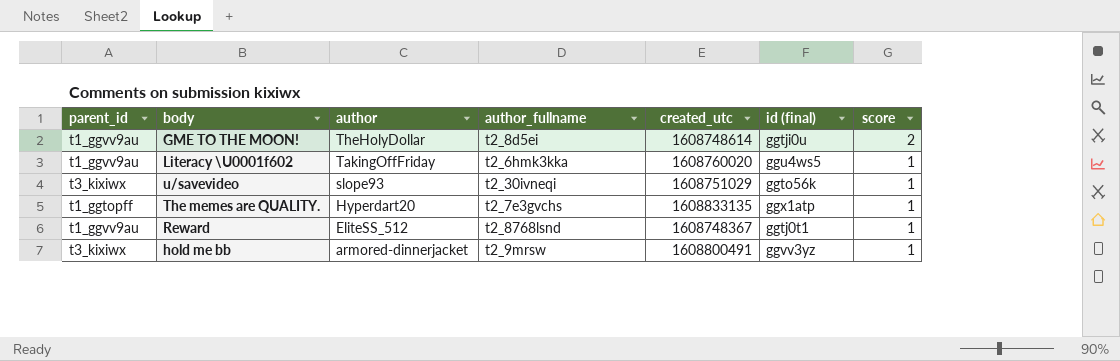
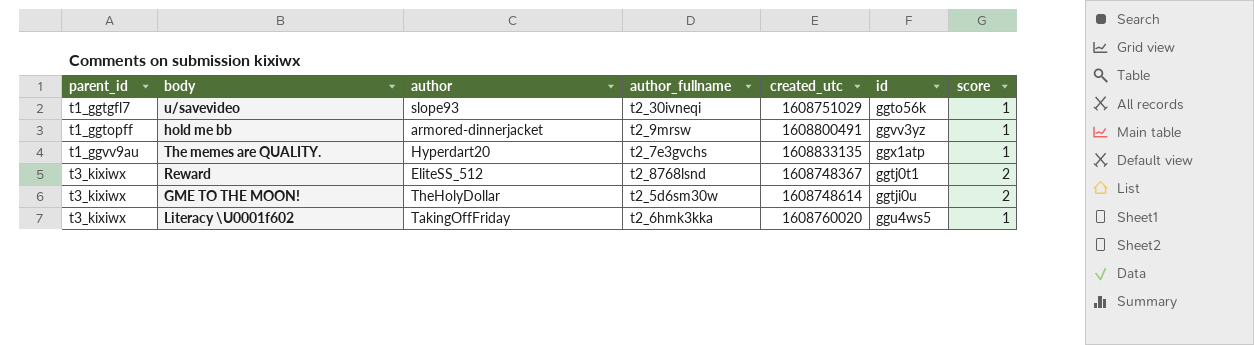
row order: author descending -> parent_id ascending
column name: id (final) -> id
u/savevideo | parent_id: t3_kixiwx -> t1_ggtgfl7
hold me bb | parent_id: t3_kixiwx -> t1_ggtopff
The memes are QUALITY. | parent_id: t1_ggtopff -> t1_ggvv9au
Reward | parent_id: t1_ggvv9au -> t3_kixiwx
Reward | score: 1 -> 2
GME TO THE MOON! | parent_id: t1_ggvv9au -> t3_kixiwx
GME TO THE MOON! | author_fullname: t2_8d5ei -> t2_5d6sm30w
Literacy \U0001f602 | parent_id: t1_ggvv9au -> t3_kixiwx

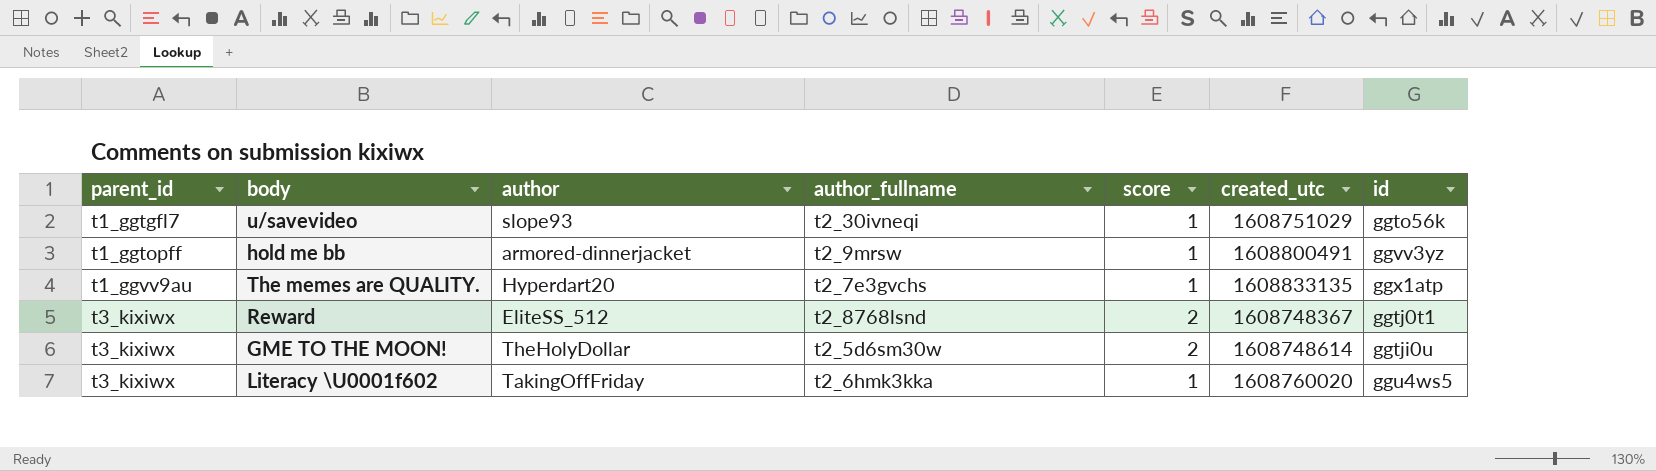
column score | position: 7 -> 5

